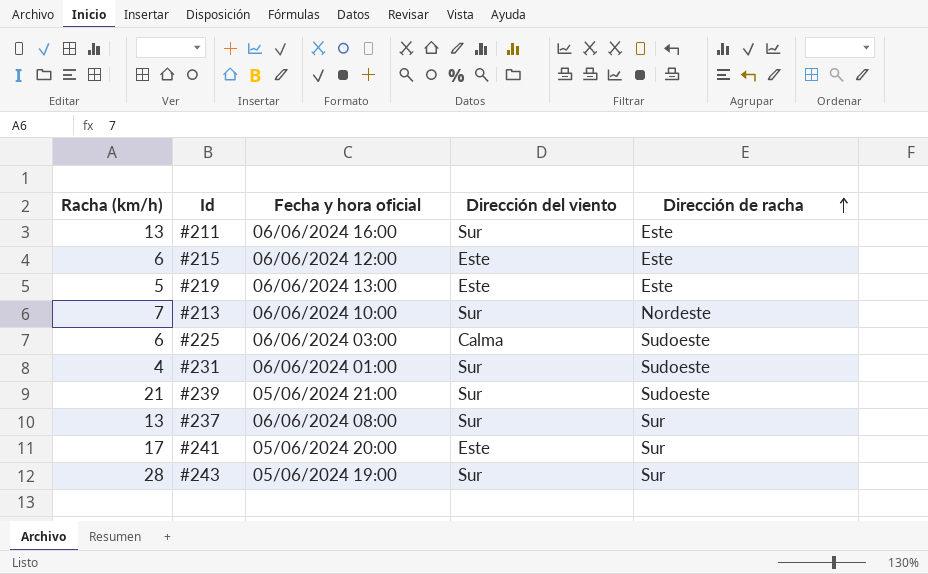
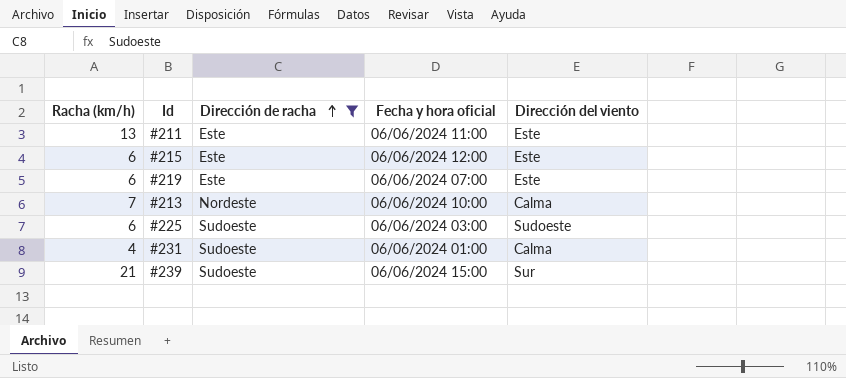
filter: none -> Dirección de racha != Sur
column Dirección de racha | position: 5 -> 3
#211 | Fecha y hora oficial: 06/06/2024 16:00 -> 06/06/2024 11:00
#211 | Dirección del viento: Sur -> Este
#219 | Racha (km/h): 5 -> 6
#219 | Fecha y hora oficial: 06/06/2024 13:00 -> 06/06/2024 07:00
#213 | Dirección del viento: Sur -> Calma
#225 | Dirección del viento: Calma -> Sudoeste
#231 | Dirección del viento: Sur -> Calma
#239 | Fecha y hora oficial: 05/06/2024 21:00 -> 06/06/2024 15:00

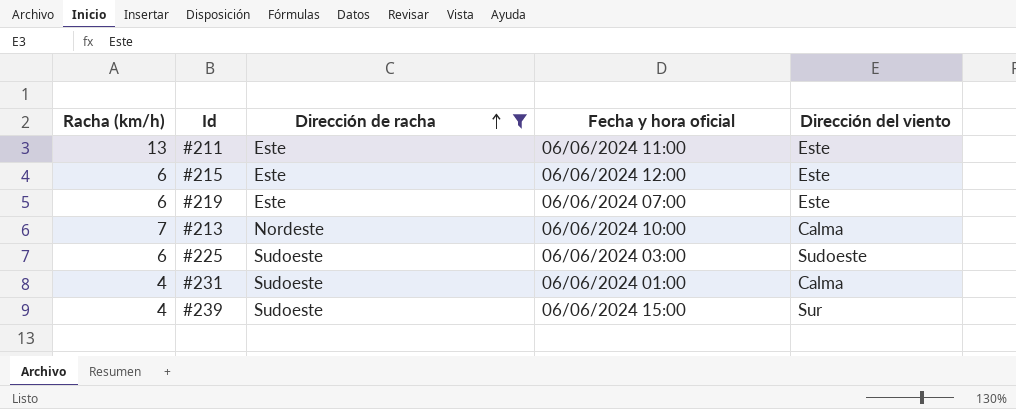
#239 | Racha (km/h): 21 -> 4

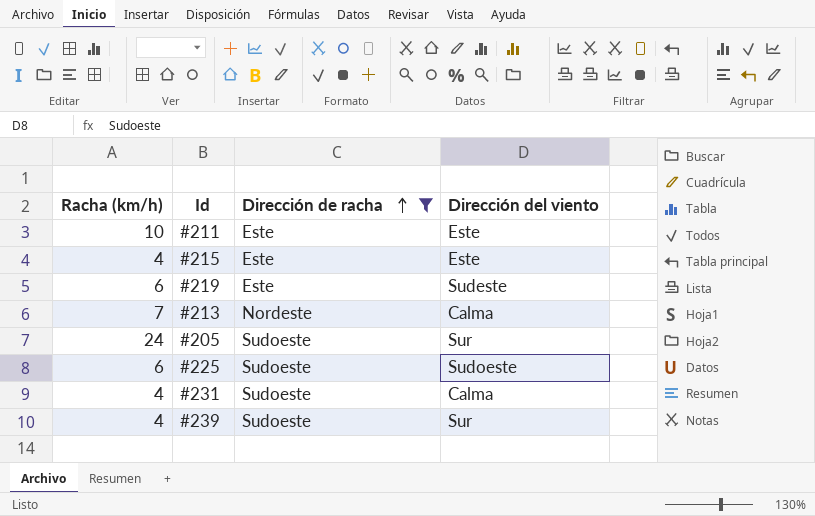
column Fecha y hora oficial | position: 4 -> none
#211 | Racha (km/h): 13 -> 10
#215 | Racha (km/h): 6 -> 4
#219 | Dirección del viento: Este -> Sudeste
row #205: none -> 24 | Sudoeste | Sur

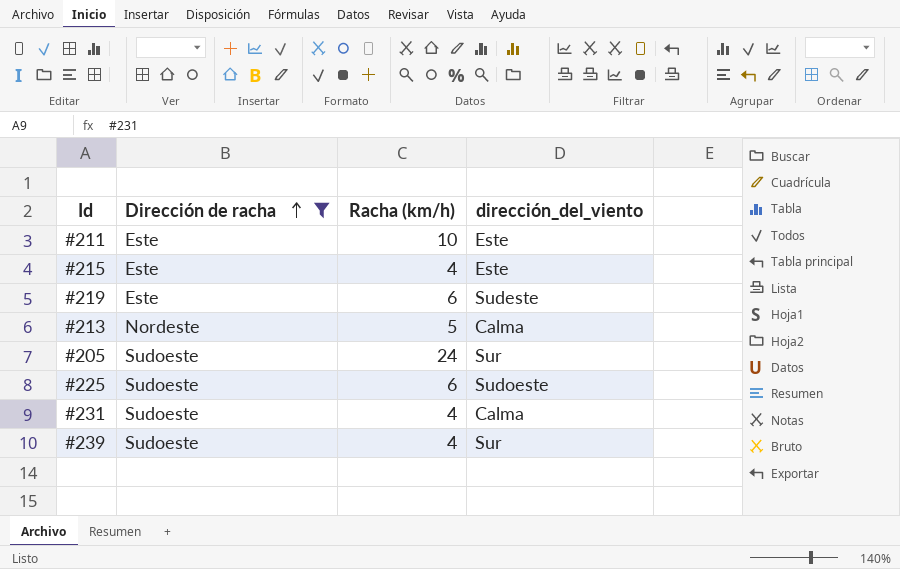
column Racha (km/h) | position: 1 -> 3
column name: Dirección del viento -> dirección_del_viento
#213 | Racha (km/h): 7 -> 5

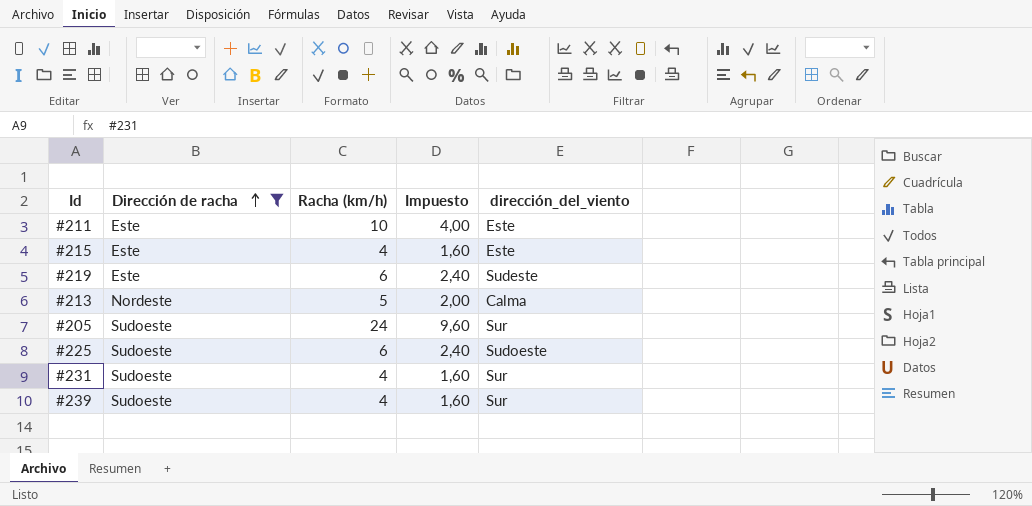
column Impuesto | formula: none -> [Racha (km/h)] * 0,4
#231 | dirección_del_viento: Calma -> Sur

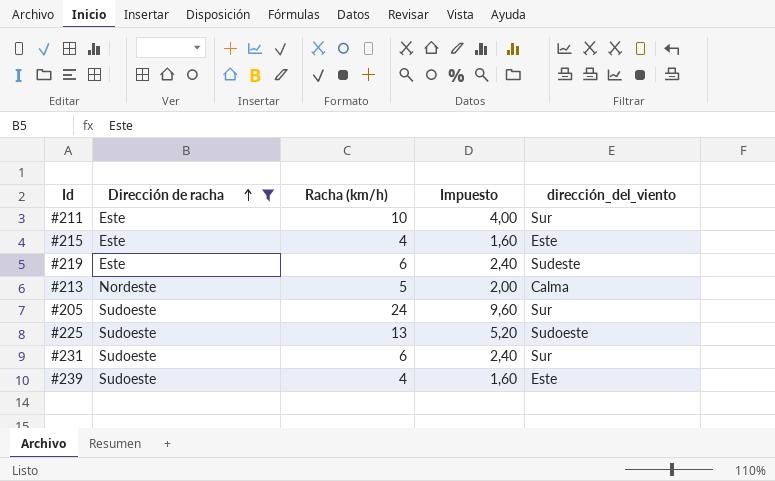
#211 | dirección_del_viento: Este -> Sur
#225 | Racha (km/h): 6 -> 13
#225 | Impuesto: 2,40 -> 5,20
#231 | Racha (km/h): 4 -> 6
#231 | Impuesto: 1,60 -> 2,40
#239 | dirección_del_viento: Sur -> Este

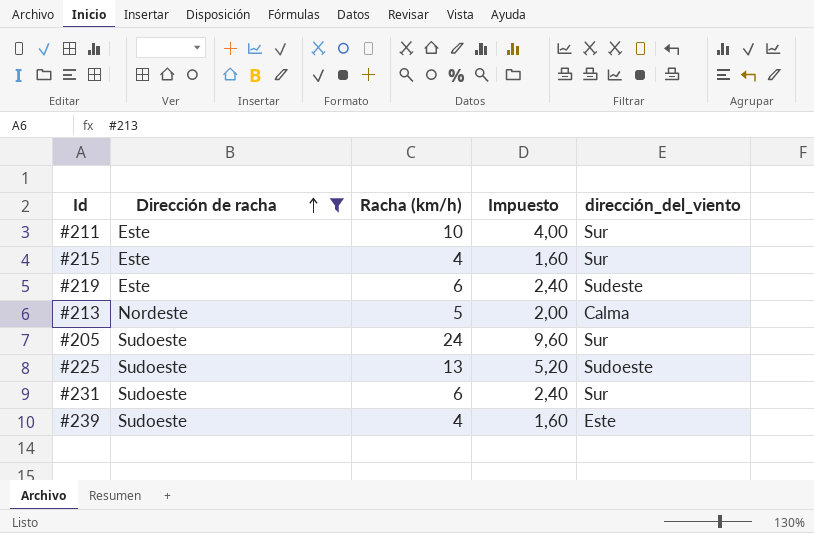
#215 | dirección_del_viento: Este -> Sur

